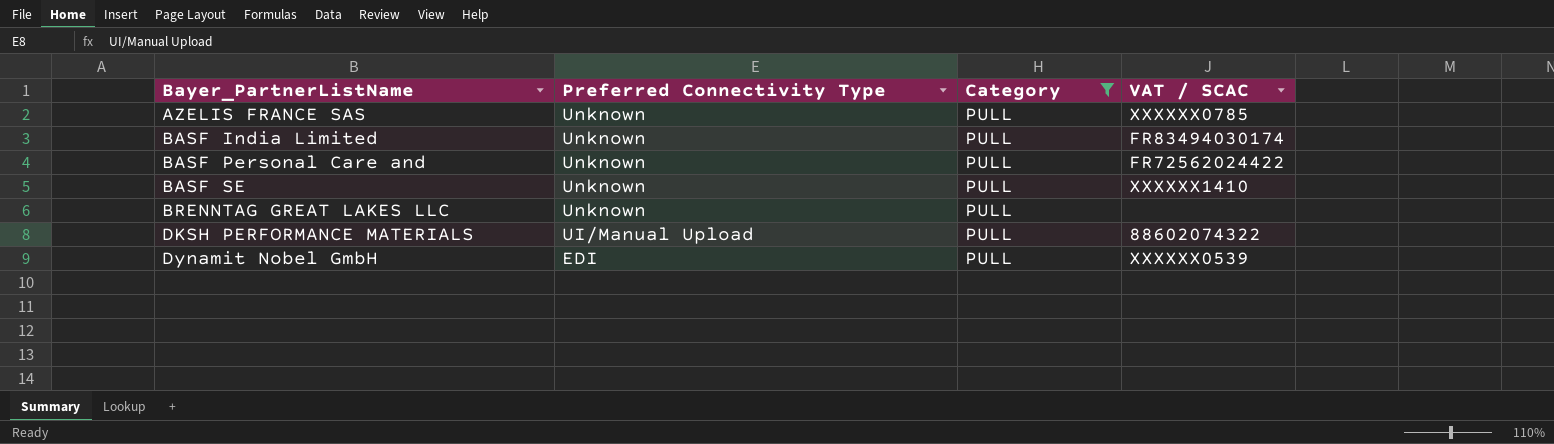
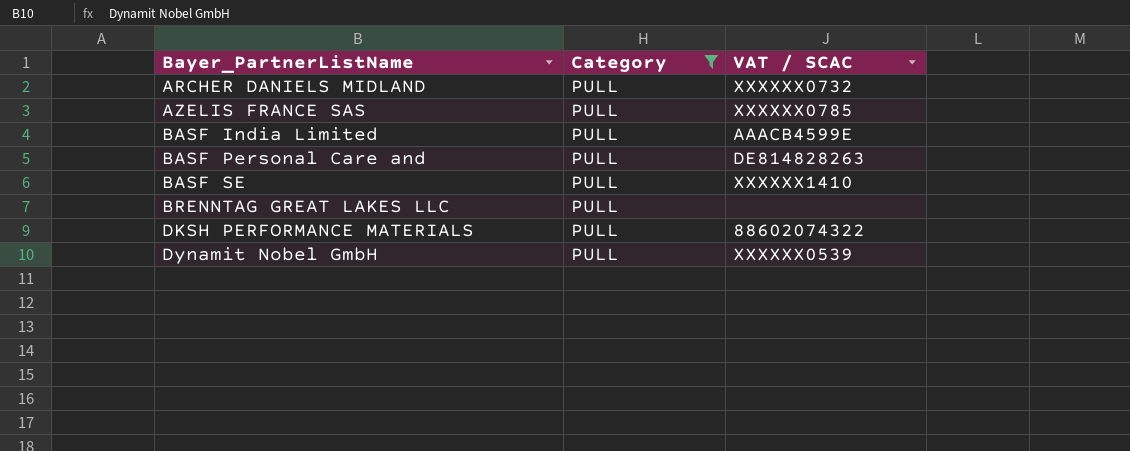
column Preferred Connectivity Type | position: 2 -> none
row ARCHER DANIELS MIDLAND: none -> PULL | XXXXXX0732
BASF India Limited | VAT / SCAC: FR83494030174 -> AAACB4599E
BASF Personal Care and | VAT / SCAC: FR72562024422 -> DE814828263

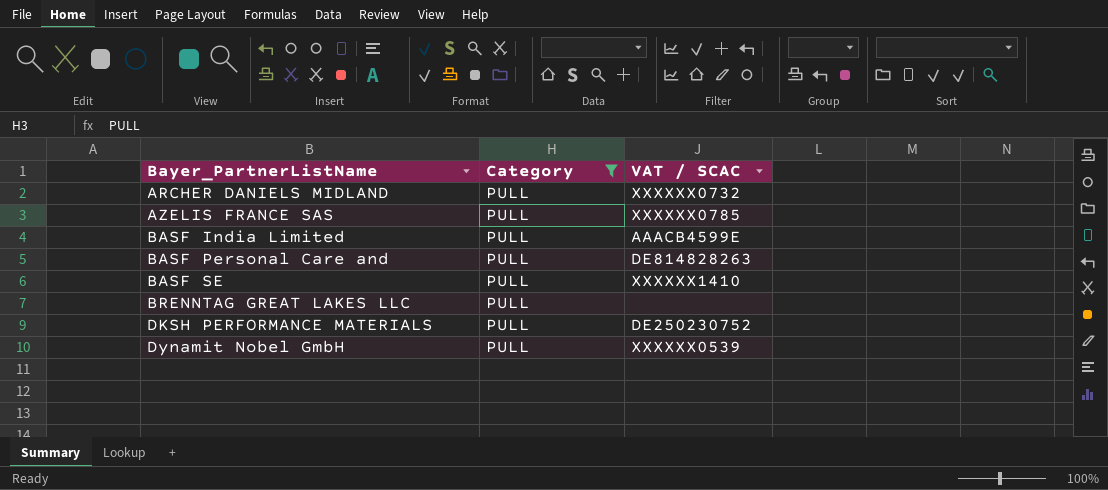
DKSH PERFORMANCE MATERIALS | VAT / SCAC: 88602074322 -> DE250230752

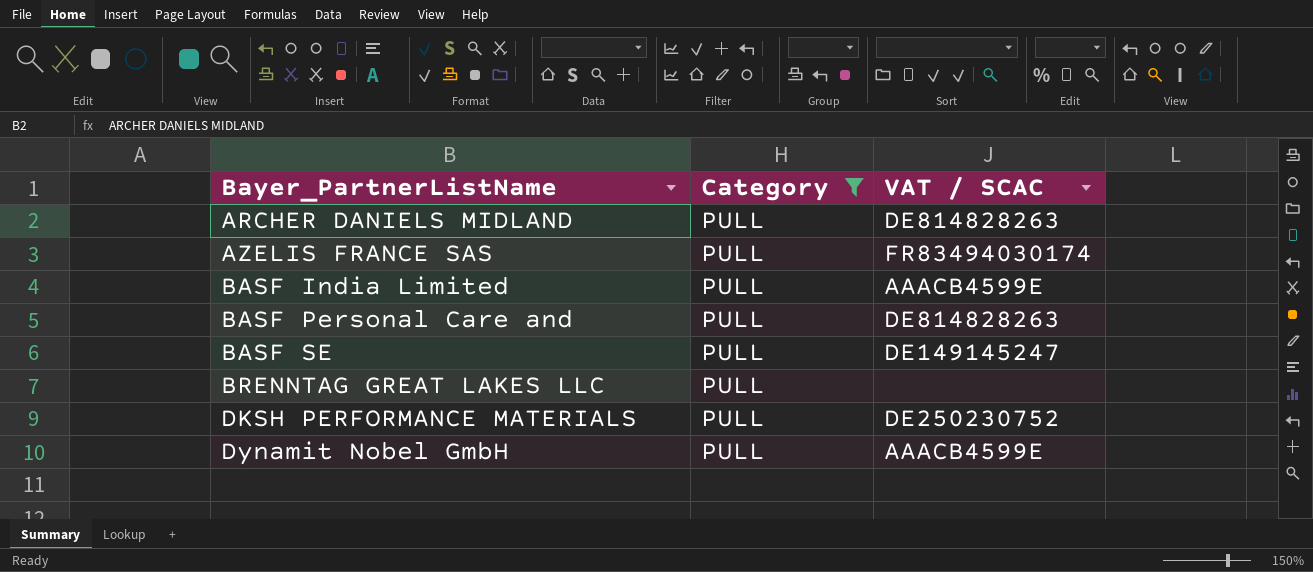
ARCHER DANIELS MIDLAND | VAT / SCAC: XXXXXX0732 -> DE814828263
AZELIS FRANCE SAS | VAT / SCAC: XXXXXX0785 -> FR83494030174
BASF SE | VAT / SCAC: XXXXXX1410 -> DE149145247
Dynamit Nobel GmbH | VAT / SCAC: XXXXXX0539 -> AAACB4599E

